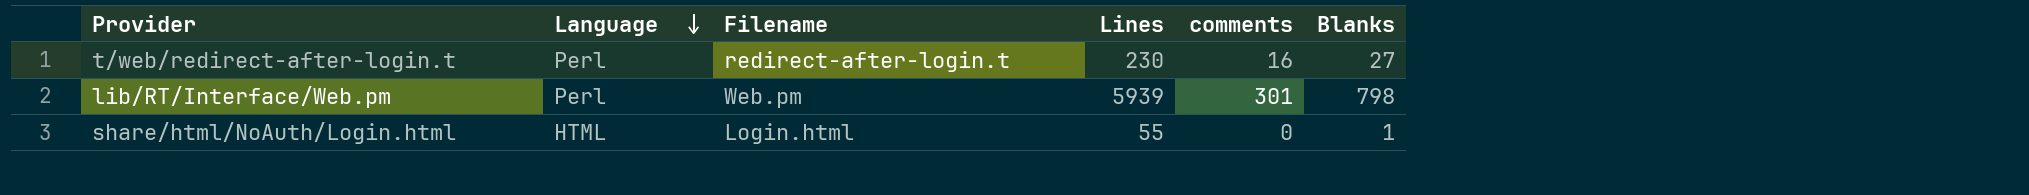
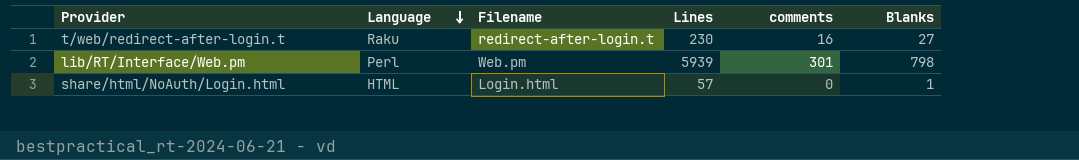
t/web/redirect-after-login.t | Language: Perl -> Raku
share/html/NoAuth/Login.html | Lines: 55 -> 57

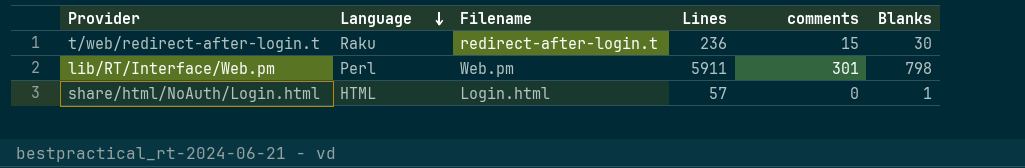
t/web/redirect-after-login.t | Lines: 230 -> 236
t/web/redirect-after-login.t | comments: 16 -> 15
t/web/redirect-after-login.t | Blanks: 27 -> 30
lib/RT/Interface/Web.pm | Lines: 5939 -> 5911

